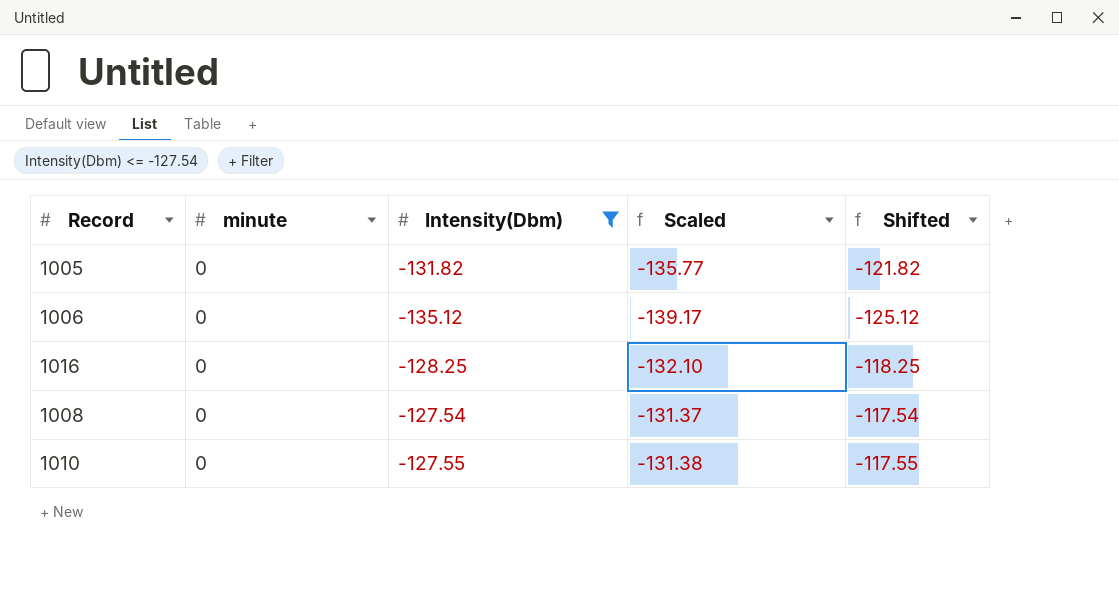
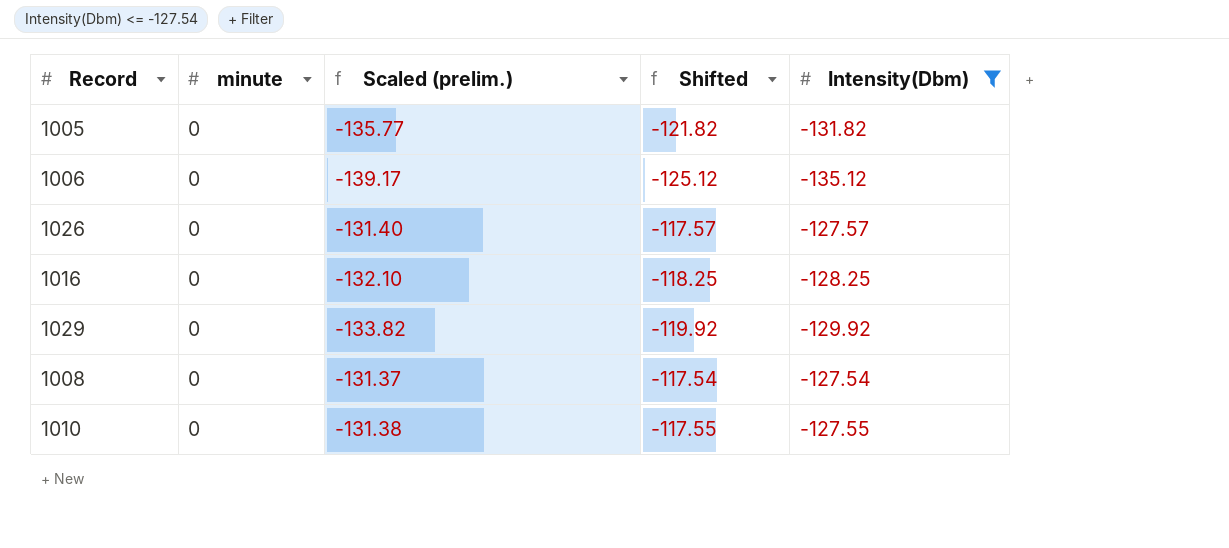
column name: Scaled -> Scaled (prelim.)
column Intensity(Dbm) | position: 3 -> 5
row 1026: none -> 0 | -131.40 | -117.57 | -127.57
row 1029: none -> 0 | -133.82 | -119.92 | -129.92

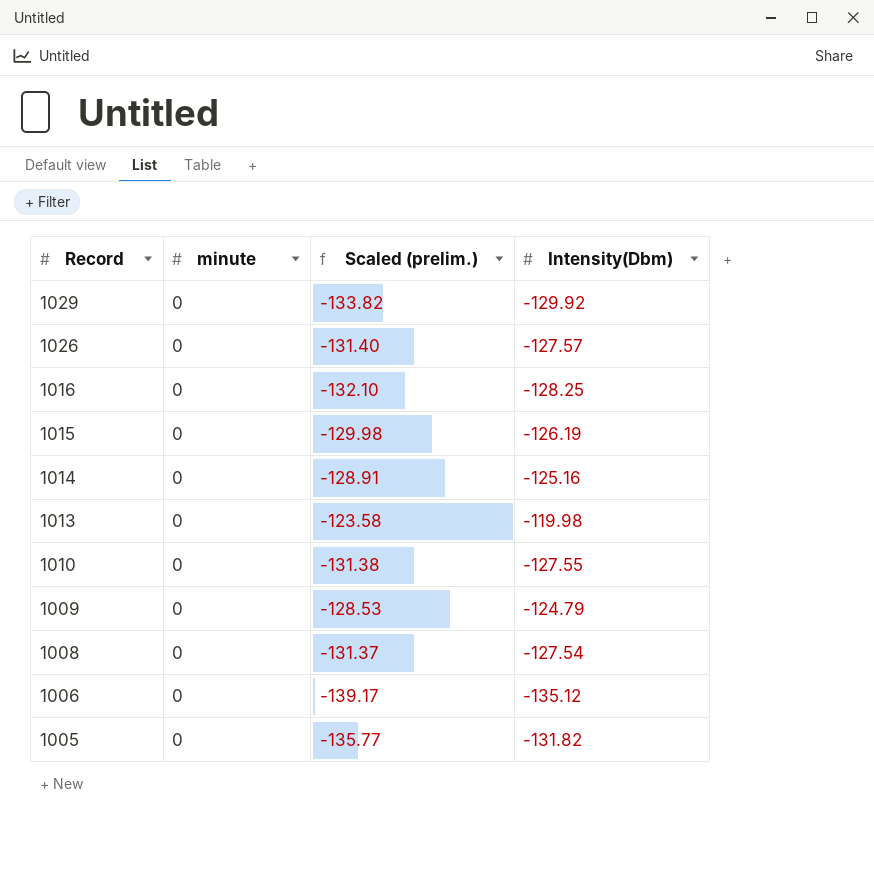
filter: Intensity(Dbm) <= -127.54 -> none
row order: none -> Record descending
column Shifted | formula: [Intensity(Dbm)] + 10 -> none

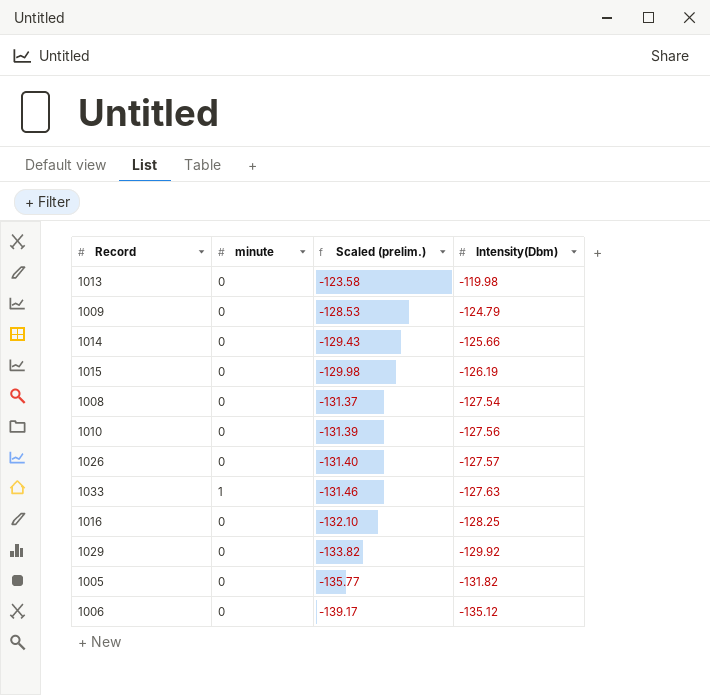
row order: Record descending -> Scaled (prelim.) descending
1014 | Scaled (prelim.): -128.91 -> -129.43
1014 | Intensity(Dbm): -125.16 -> -125.66
1010 | Scaled (prelim.): -131.38 -> -131.39
1010 | Intensity(Dbm): -127.55 -> -127.56
row 1033: none -> 1 | -131.46 | -127.63

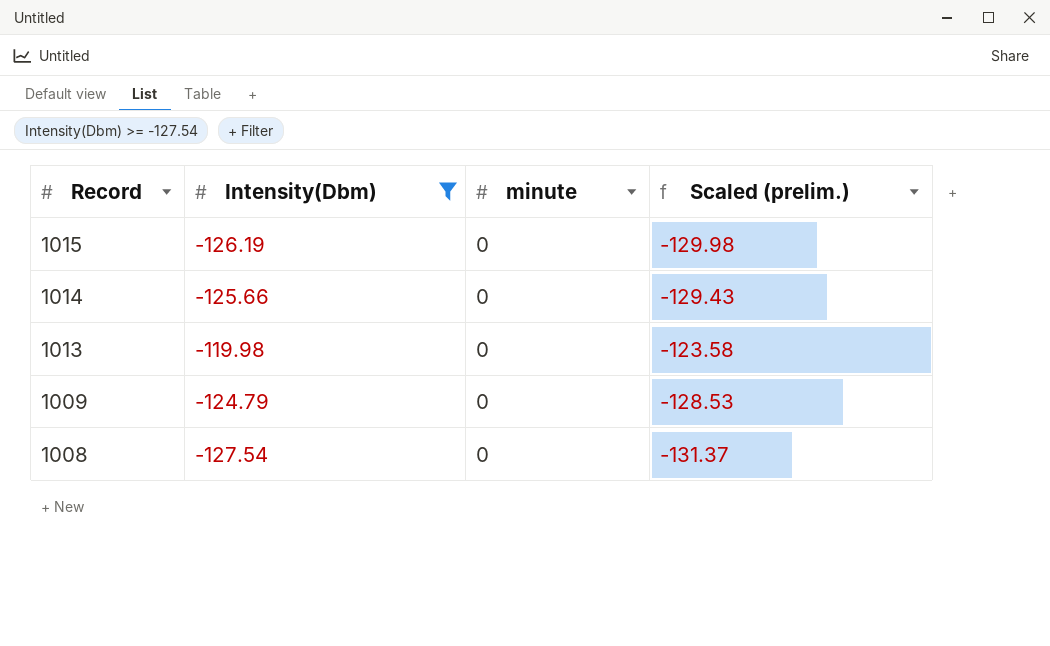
filter: none -> Intensity(Dbm) >= -127.54
row order: Scaled (prelim.) descending -> Record descending
column Intensity(Dbm) | position: 4 -> 2

